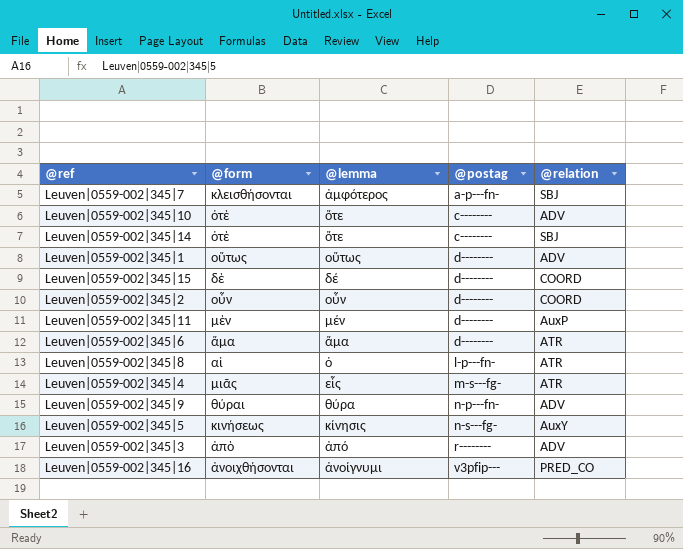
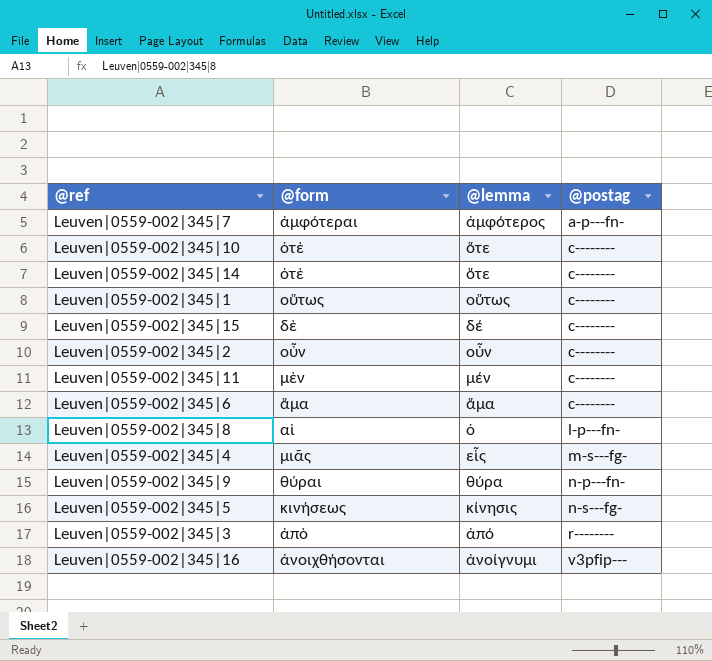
column @relation | position: 5 -> none
Leuven|0559-002|345|7 | @form: κλεισθήσονται -> ἀμφότεραι
Leuven|0559-002|345|1 | @postag: d-------- -> c--------
Leuven|0559-002|345|15 | @postag: d-------- -> c--------
Leuven|0559-002|345|2 | @postag: d-------- -> c--------
Leuven|0559-002|345|11 | @postag: d-------- -> c--------
Leuven|0559-002|345|6 | @postag: d-------- -> c--------

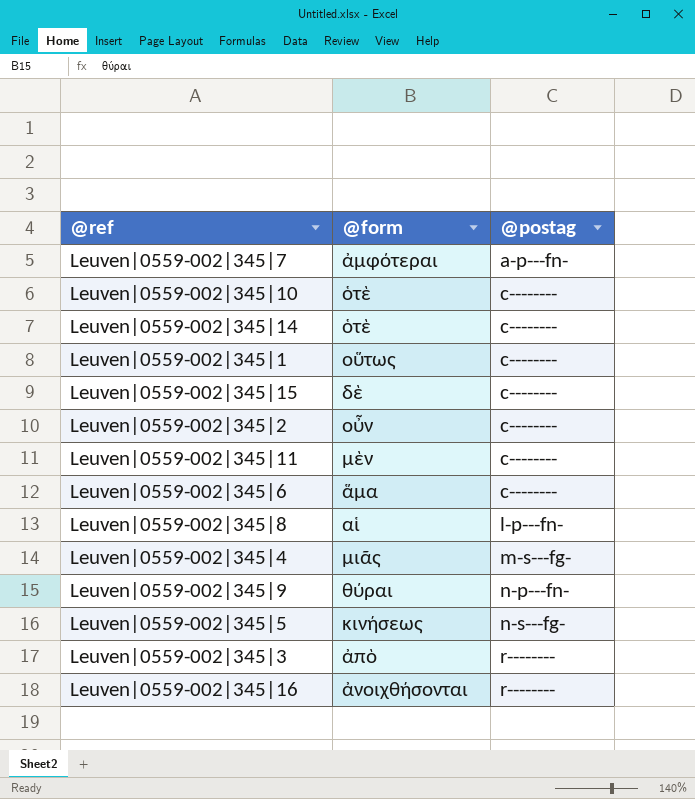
column @lemma | position: 3 -> none
Leuven|0559-002|345|16 | @postag: v3pfip--- -> r--------

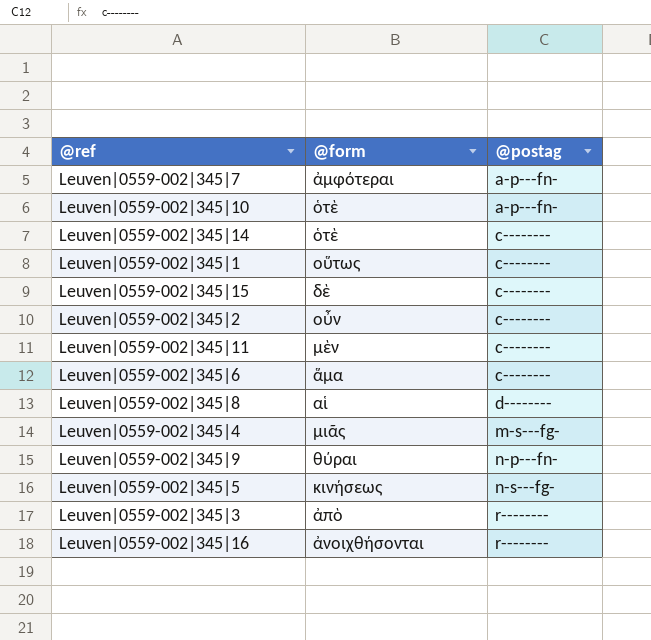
Leuven|0559-002|345|10 | @postag: c-------- -> a-p---fn-
Leuven|0559-002|345|8 | @postag: l-p---fn- -> d--------

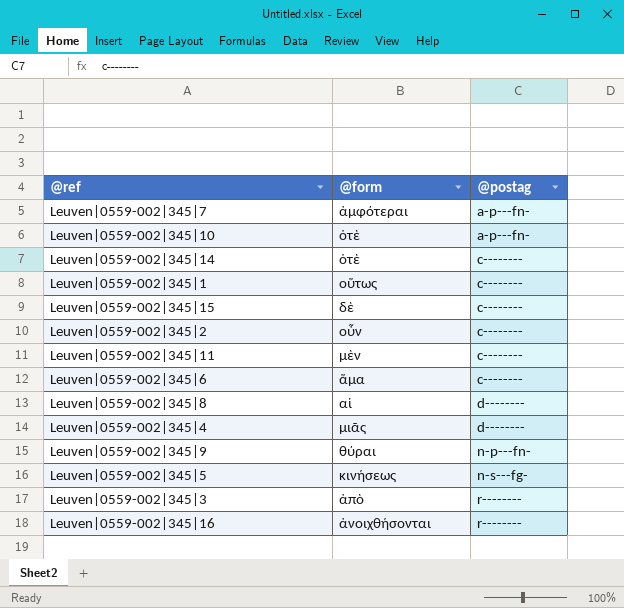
Leuven|0559-002|345|4 | @postag: m-s---fg- -> d--------

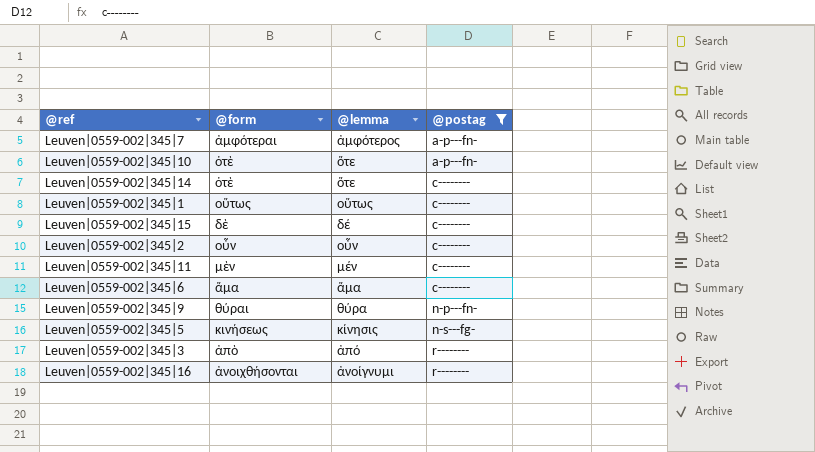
filter: none -> @postag != d--------
column @lemma | position: none -> 3

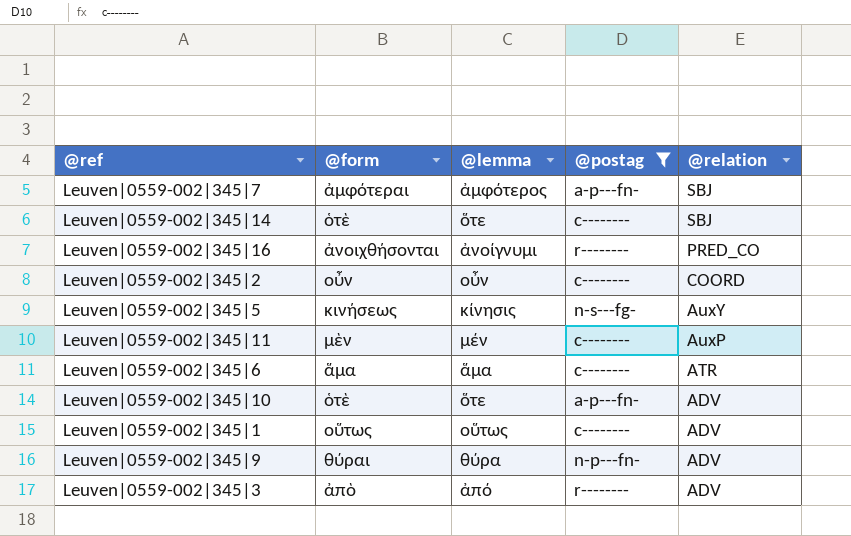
row order: @postag ascending -> @relation descending
column @relation | position: none -> 5
row Leuven|0559-002|345|15: δὲ | δέ | c-------- -> none

